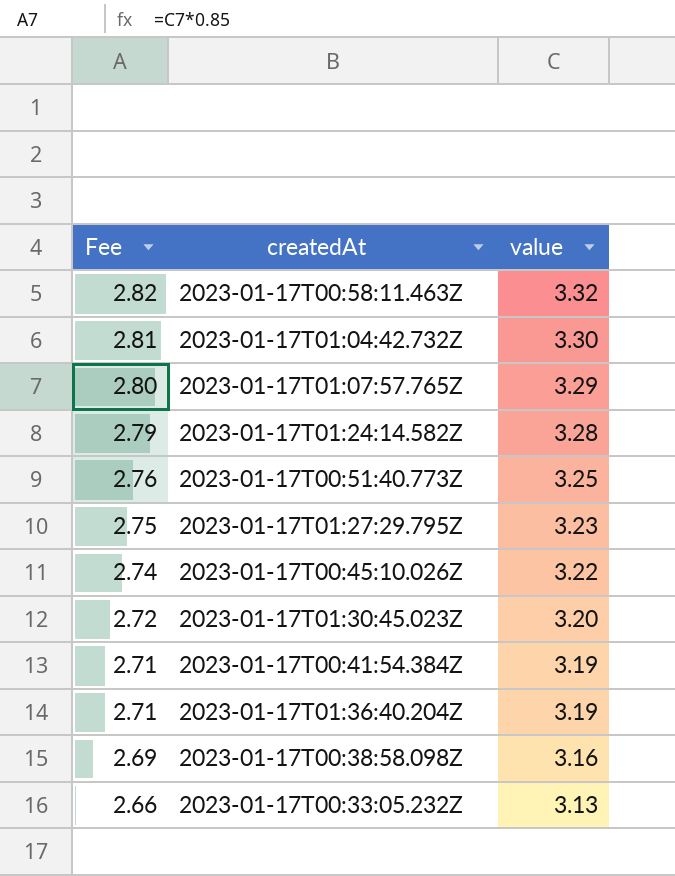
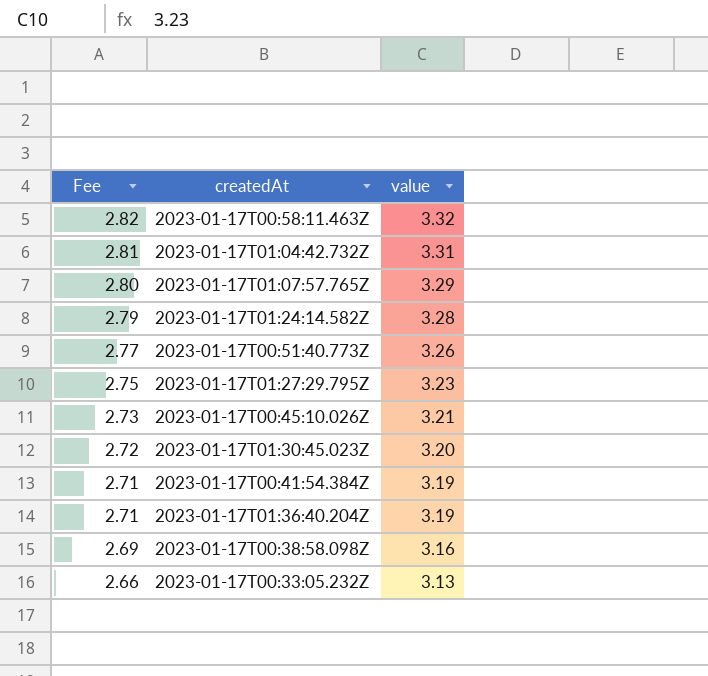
2023-01-17T01:04:42.732Z | value: 3.30 -> 3.31
2023-01-17T00:51:40.773Z | Fee: 2.76 -> 2.77
2023-01-17T00:51:40.773Z | value: 3.25 -> 3.26
2023-01-17T00:45:10.026Z | Fee: 2.74 -> 2.73
2023-01-17T00:45:10.026Z | value: 3.22 -> 3.21

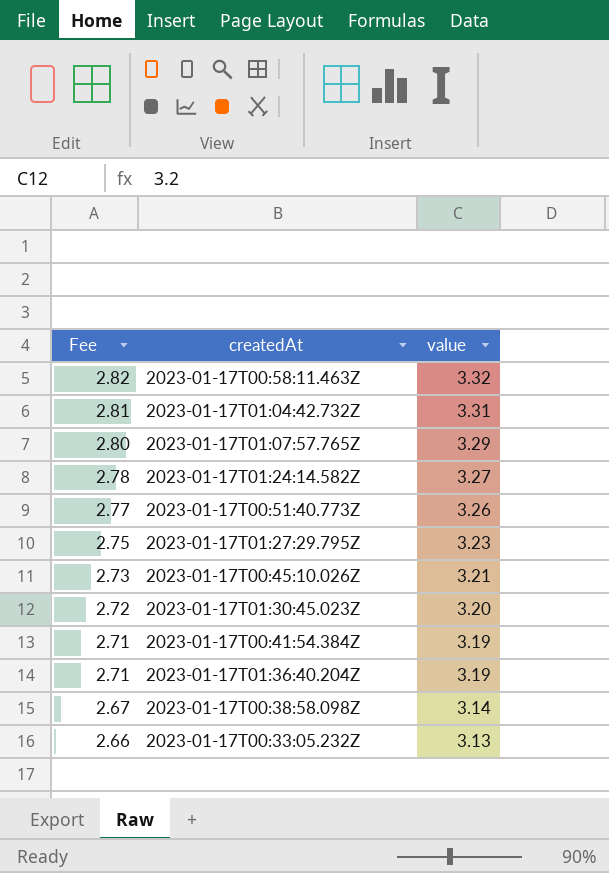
2023-01-17T01:24:14.582Z | Fee: 2.79 -> 2.78
2023-01-17T01:24:14.582Z | value: 3.28 -> 3.27
2023-01-17T00:38:58.098Z | Fee: 2.69 -> 2.67
2023-01-17T00:38:58.098Z | value: 3.16 -> 3.14

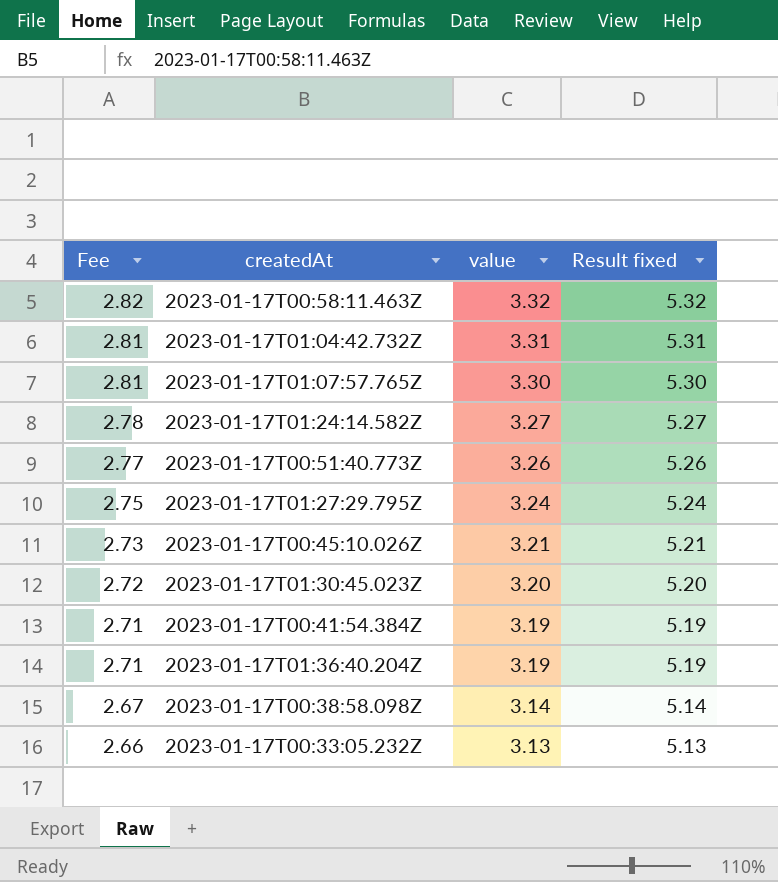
column Result fixed | formula: none -> [value] + 2
2023-01-17T01:07:57.765Z | Fee: 2.80 -> 2.81
2023-01-17T01:07:57.765Z | value: 3.29 -> 3.30
2023-01-17T01:27:29.795Z | value: 3.23 -> 3.24

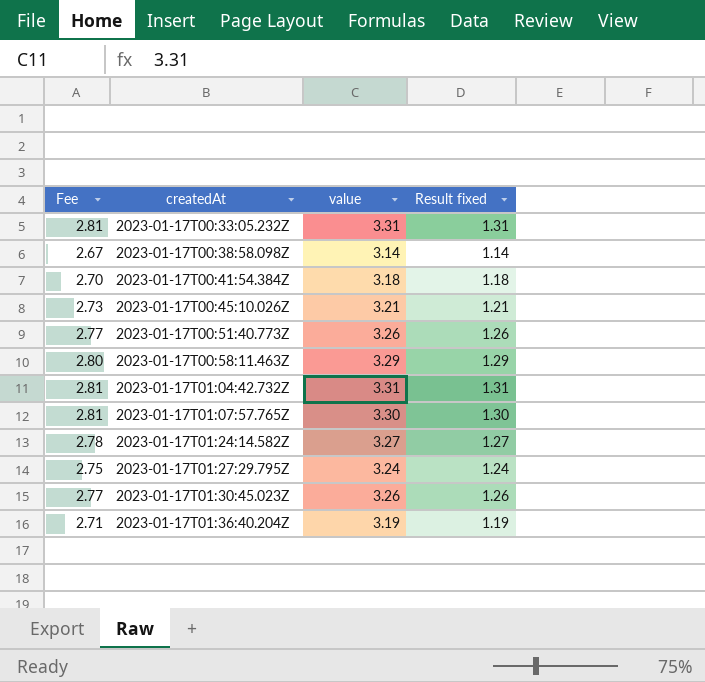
row order: Fee descending -> createdAt ascending
column Result fixed | formula: [value] + 2 -> [value] - 2
2023-01-17T00:33:05.232Z | Fee: 2.66 -> 2.81
2023-01-17T00:33:05.232Z | value: 3.13 -> 3.31
2023-01-17T00:41:54.384Z | Fee: 2.71 -> 2.70
2023-01-17T00:41:54.384Z | value: 3.19 -> 3.18
2023-01-17T00:58:11.463Z | Fee: 2.82 -> 2.80
2023-01-17T00:58:11.463Z | value: 3.32 -> 3.29
2023-01-17T01:30:45.023Z | Fee: 2.72 -> 2.77
2023-01-17T01:30:45.023Z | value: 3.20 -> 3.26

